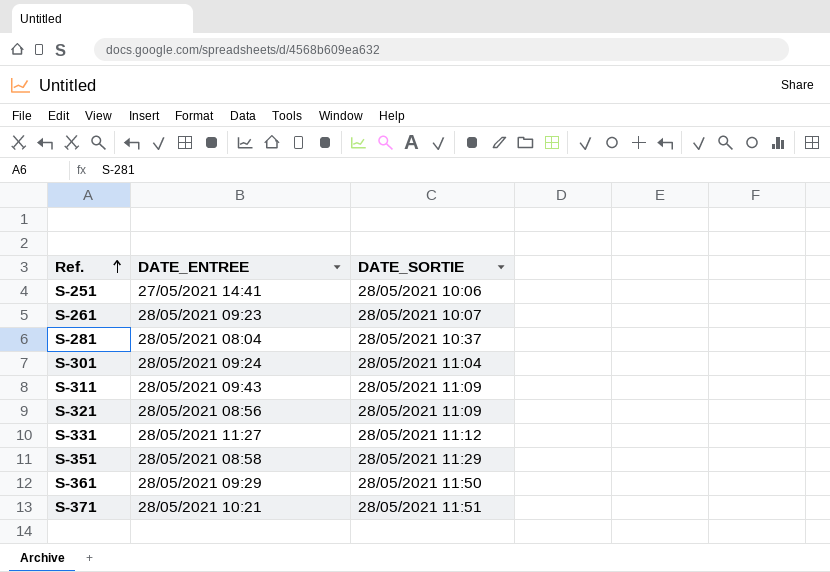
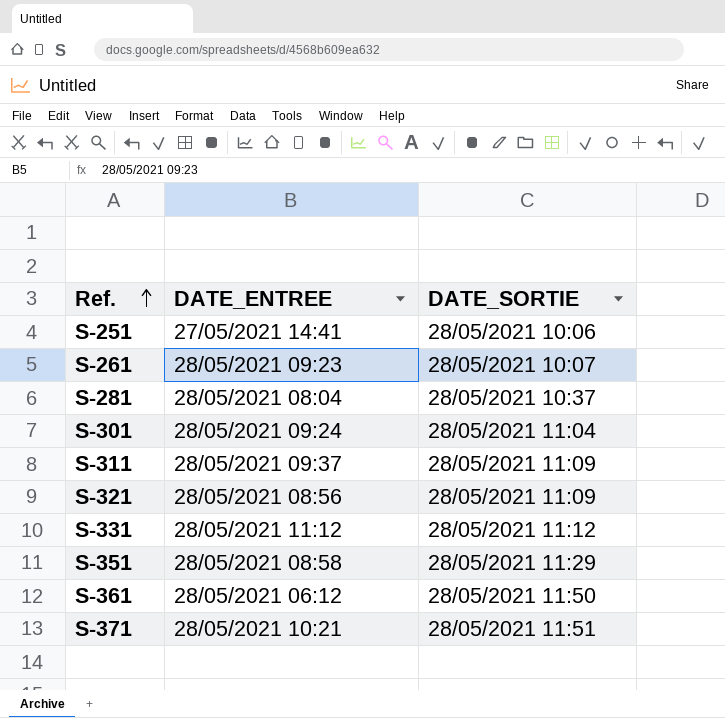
S-311 | DATE_ENTREE: 28/05/2021 09:43 -> 28/05/2021 09:37
S-331 | DATE_ENTREE: 28/05/2021 11:27 -> 28/05/2021 11:12
S-361 | DATE_ENTREE: 28/05/2021 09:29 -> 28/05/2021 06:12

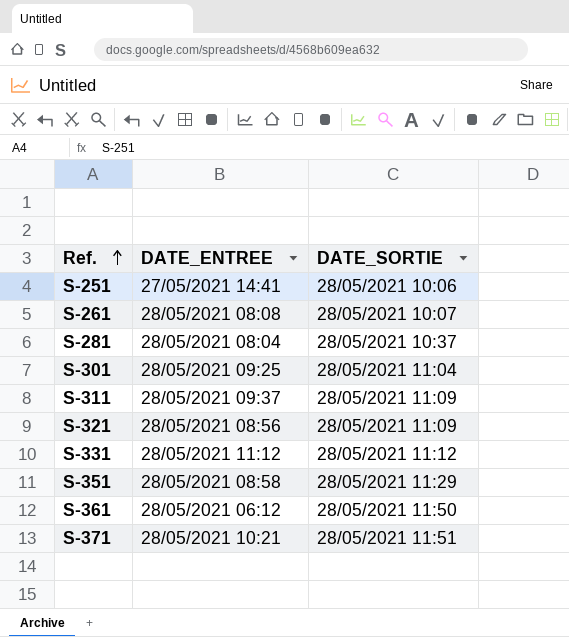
S-261 | DATE_ENTREE: 28/05/2021 09:23 -> 28/05/2021 08:08
S-301 | DATE_ENTREE: 28/05/2021 09:24 -> 28/05/2021 09:25

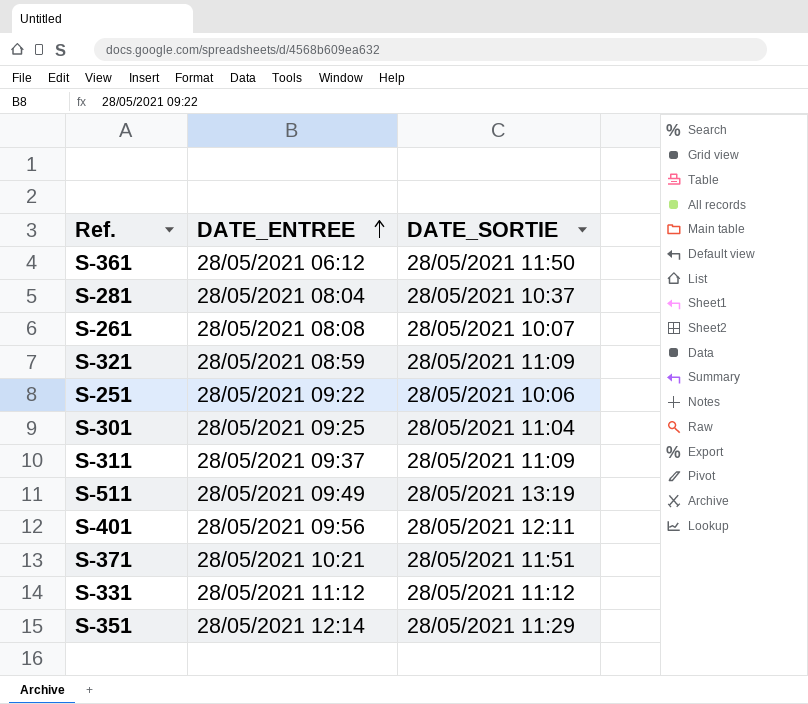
row order: Ref. ascending -> DATE_ENTREE ascending
S-321 | DATE_ENTREE: 28/05/2021 08:56 -> 28/05/2021 08:59
S-251 | DATE_ENTREE: 27/05/2021 14:41 -> 28/05/2021 09:22
row S-511: none -> 28/05/2021 09:49 | 28/05/2021 13:19
row S-401: none -> 28/05/2021 09:56 | 28/05/2021 12:11
S-351 | DATE_ENTREE: 28/05/2021 08:58 -> 28/05/2021 12:14

